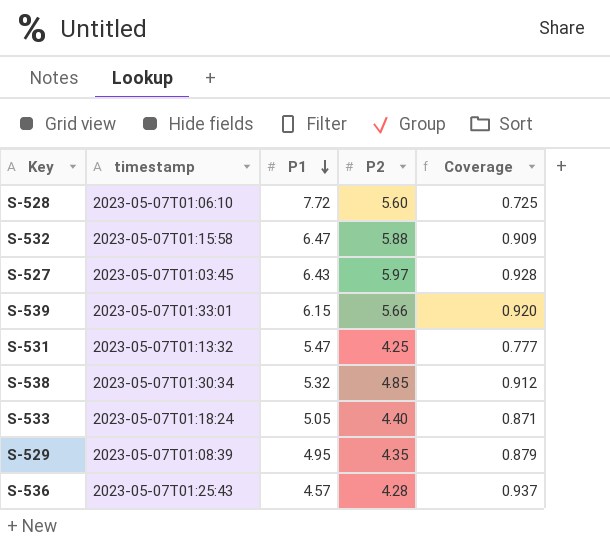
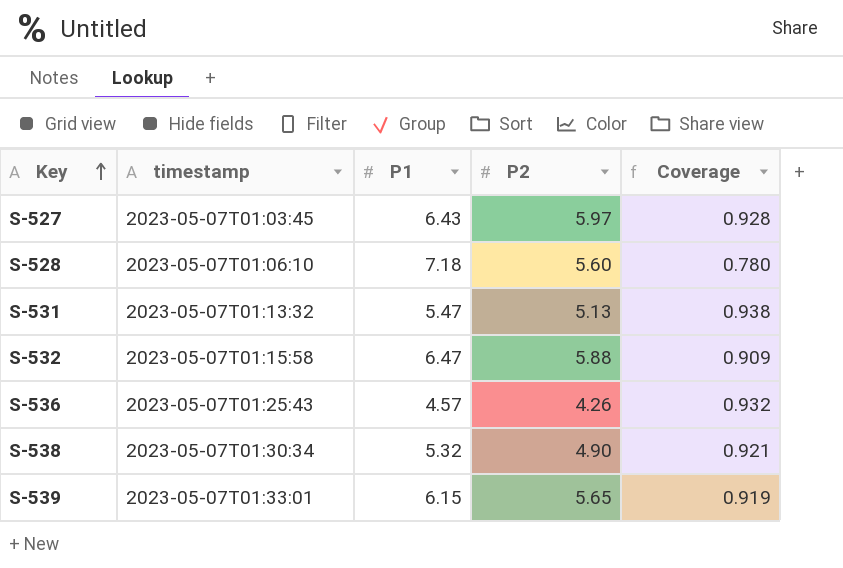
row order: P1 descending -> Key ascending
row S-533: 2023-05-07T01:18:24 | 5.05 | 4.40 | 0.871 -> none
row S-529: 2023-05-07T01:08:39 | 4.95 | 4.35 | 0.879 -> none
S-528 | P1: 7.72 -> 7.18
S-528 | Coverage: 0.725 -> 0.780
S-531 | P2: 4.25 -> 5.13
S-531 | Coverage: 0.777 -> 0.938
S-536 | P2: 4.28 -> 4.26
S-536 | Coverage: 0.937 -> 0.932
S-538 | P2: 4.85 -> 4.90
S-538 | Coverage: 0.912 -> 0.921
S-539 | P2: 5.66 -> 5.65
S-539 | Coverage: 0.920 -> 0.919

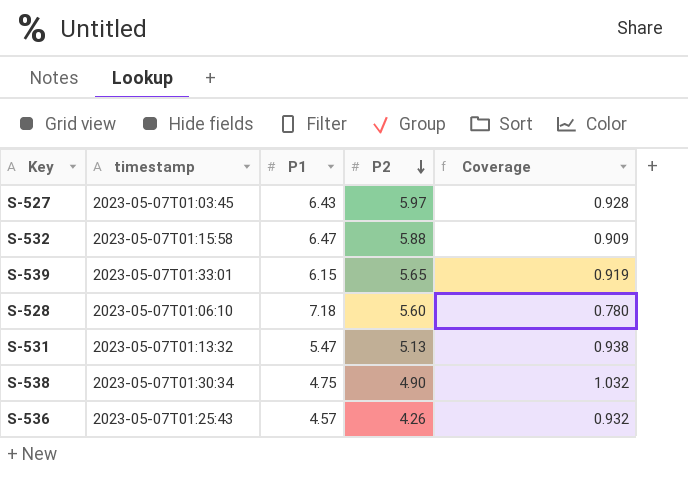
row order: Key ascending -> P2 descending
S-538 | P1: 5.32 -> 4.75
S-538 | Coverage: 0.921 -> 1.032

